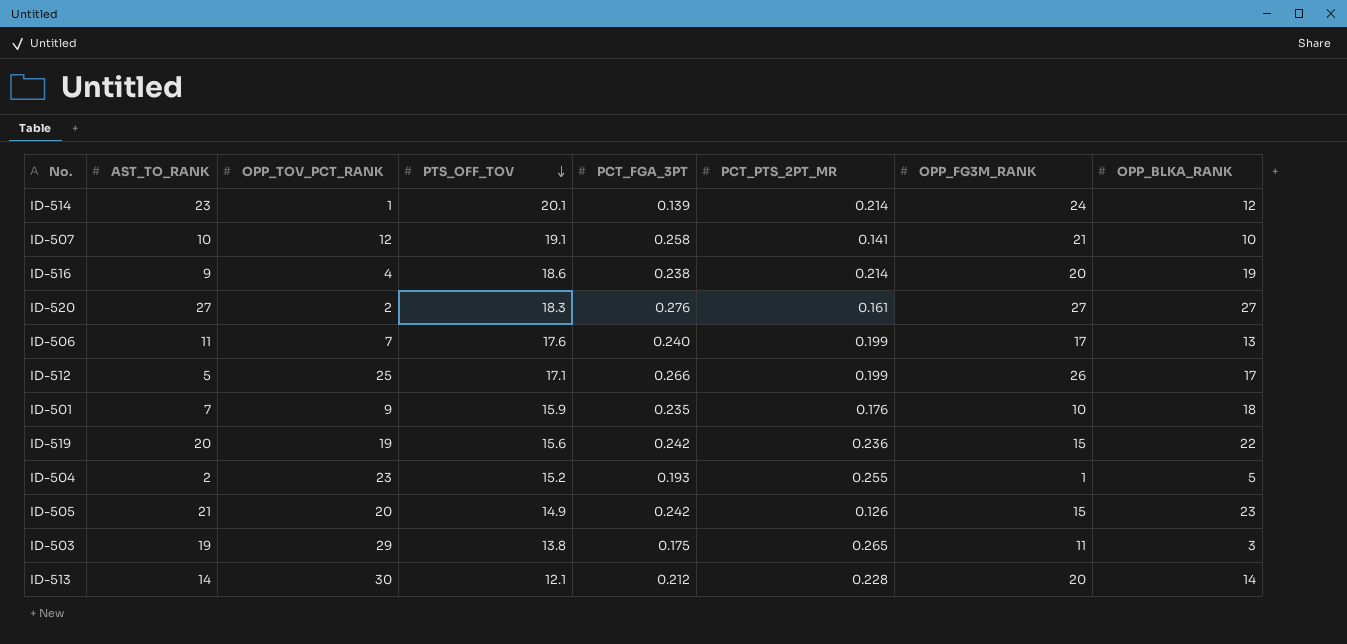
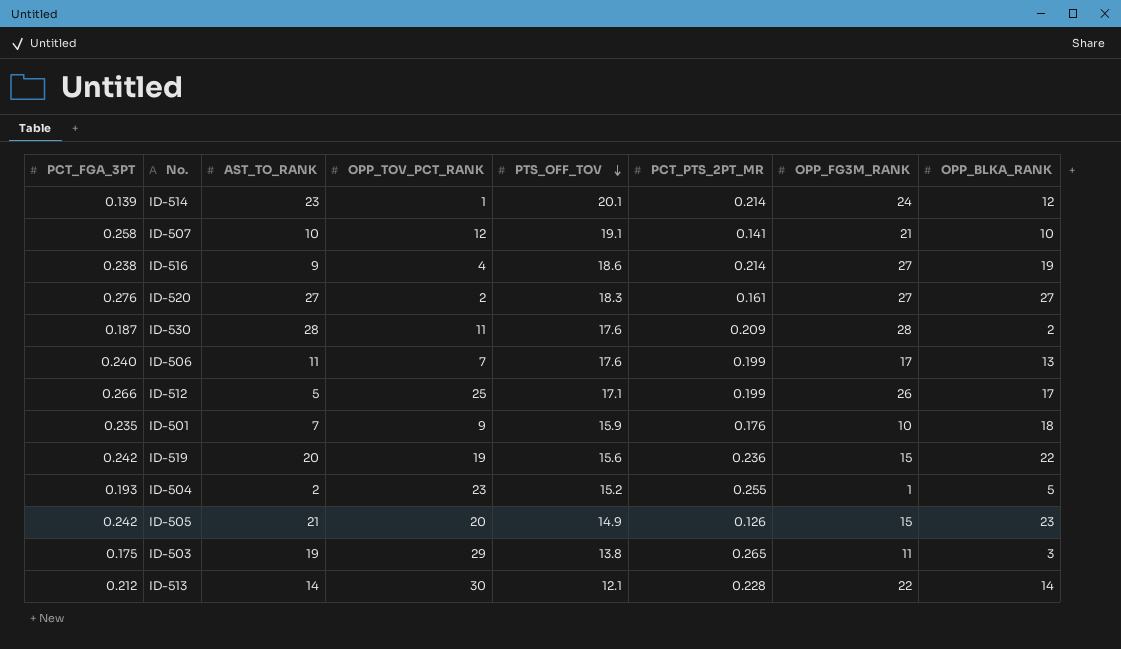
column PCT_FGA_3PT | position: 5 -> 1
ID-516 | OPP_FG3M_RANK: 20 -> 27
row ID-530: none -> 0.187 | 28 | 11 | 17.6 | 0.209 | 28 | 2
ID-513 | OPP_FG3M_RANK: 20 -> 22

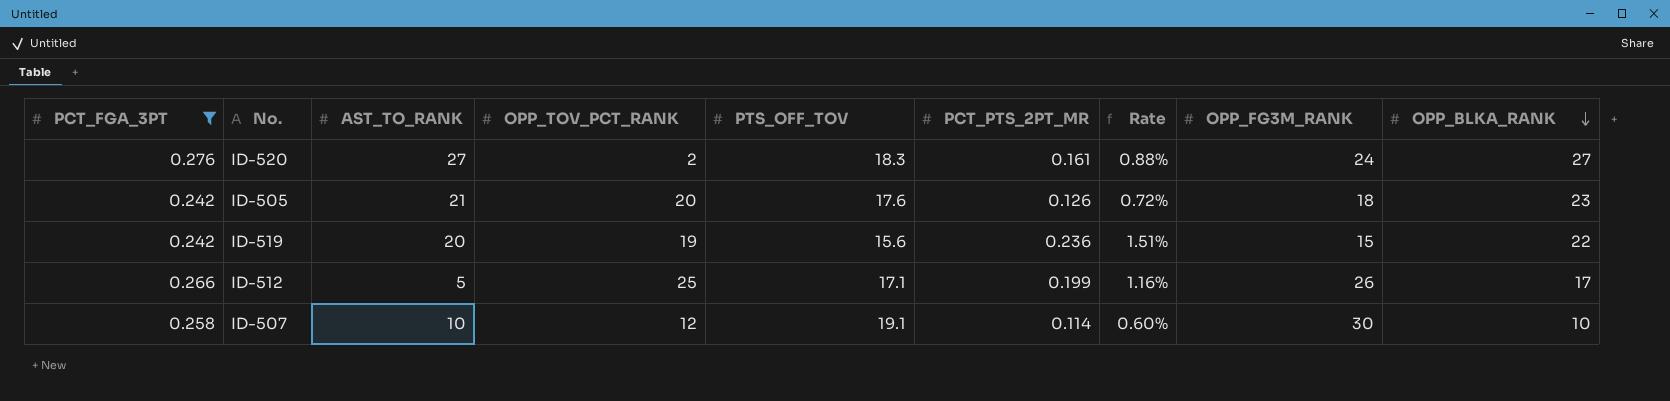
filter: none -> PCT_FGA_3PT >= 0.242
row order: PTS_OFF_TOV descending -> OPP_BLKA_RANK descending
column Rate | formula: none -> [PCT_PTS_2PT_MR] / [PTS_OFF_TOV]
ID-520 | OPP_FG3M_RANK: 27 -> 24
ID-505 | PTS_OFF_TOV: 14.9 -> 17.6
ID-505 | OPP_FG3M_RANK: 15 -> 18
ID-507 | PCT_PTS_2PT_MR: 0.141 -> 0.114
ID-507 | OPP_FG3M_RANK: 21 -> 30

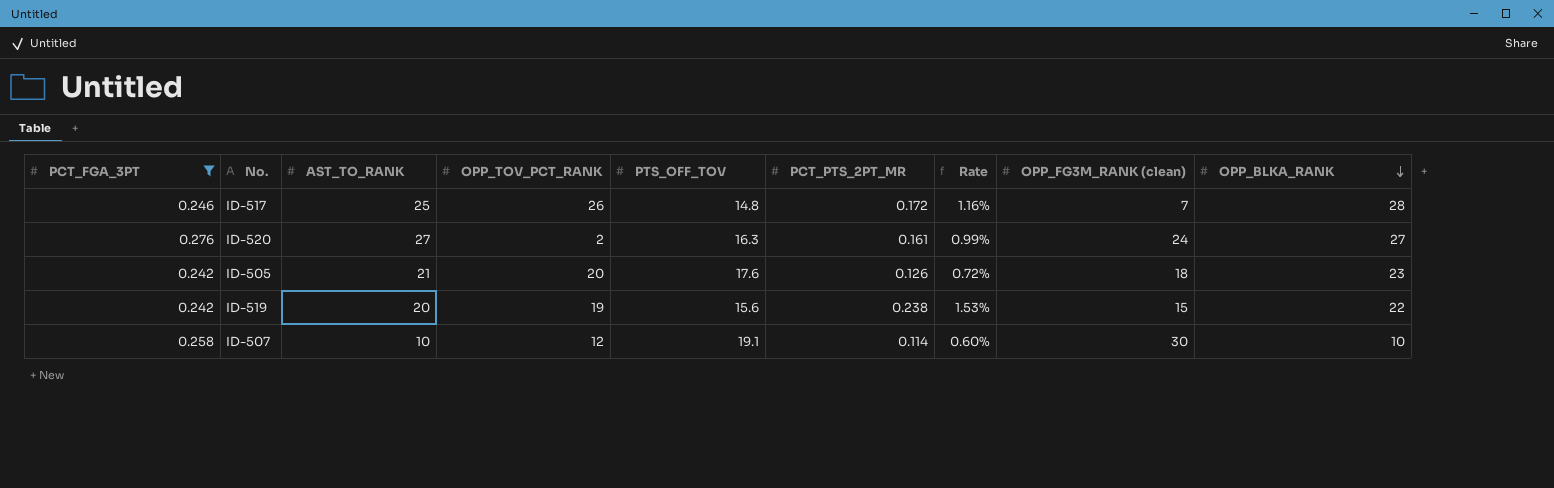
column name: OPP_FG3M_RANK -> OPP_FG3M_RANK (clean)
row ID-512: 0.266 | 5 | 25 | 17.1 | 0.199 | 1.16% | 26 | 17 -> none
row ID-517: none -> 0.246 | 25 | 26 | 14.8 | 0.172 | 1.16% | 7 | 28
ID-520 | PTS_OFF_TOV: 18.3 -> 16.3
ID-520 | Rate: 0.88% -> 0.99%
ID-519 | PCT_PTS_2PT_MR: 0.236 -> 0.238
ID-519 | Rate: 1.51% -> 1.53%

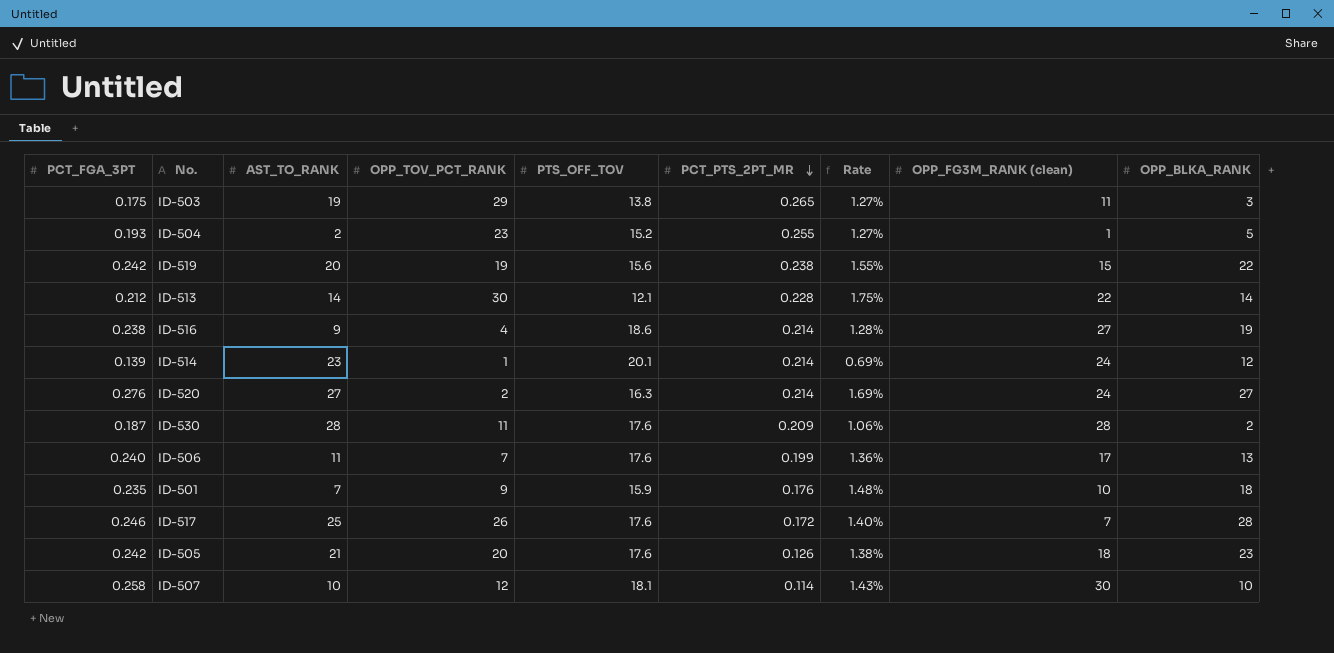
filter: PCT_FGA_3PT >= 0.242 -> none
row order: OPP_BLKA_RANK descending -> PCT_PTS_2PT_MR descending
column Rate | formula: [PCT_PTS_2PT_MR] / [PTS_OFF_TOV] -> [PCT_FGA_3PT] / [PTS_OFF_TOV]
ID-520 | PCT_PTS_2PT_MR: 0.161 -> 0.214
ID-517 | PTS_OFF_TOV: 14.8 -> 17.6
ID-507 | PTS_OFF_TOV: 19.1 -> 18.1

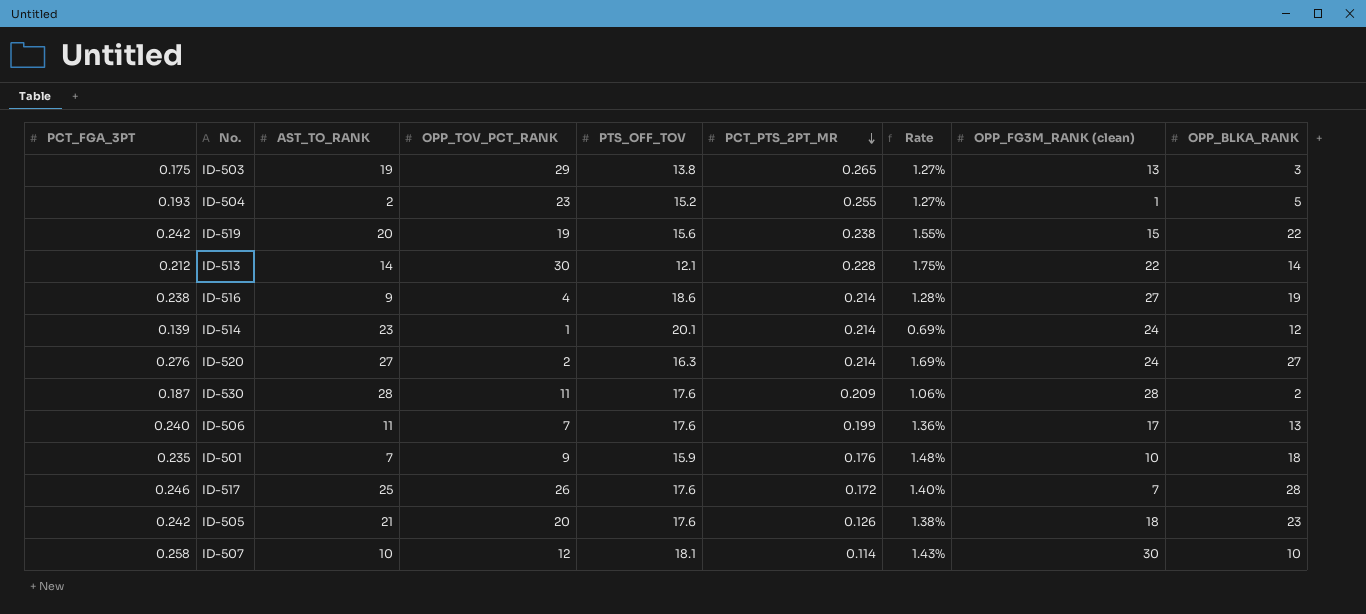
ID-503 | OPP_FG3M_RANK (clean): 11 -> 13

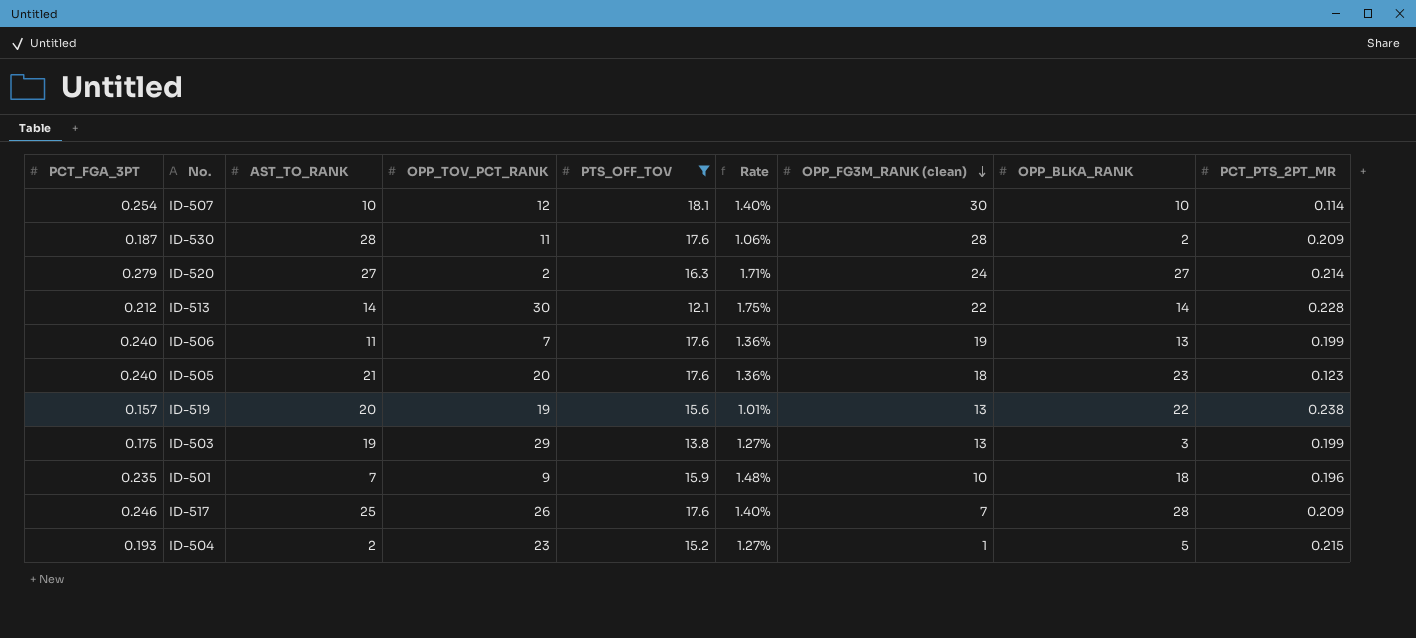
filter: none -> PTS_OFF_TOV <= 18.1
row order: PCT_PTS_2PT_MR descending -> OPP_FG3M_RANK (clean) descending
column PCT_PTS_2PT_MR | position: 6 -> 9
ID-507 | PCT_FGA_3PT: 0.258 -> 0.254
ID-507 | Rate: 1.43% -> 1.40%
ID-520 | PCT_FGA_3PT: 0.276 -> 0.279
ID-520 | Rate: 1.69% -> 1.71%
ID-506 | OPP_FG3M_RANK (clean): 17 -> 19
ID-505 | PCT_FGA_3PT: 0.242 -> 0.240
ID-505 | Rate: 1.38% -> 1.36%
ID-505 | PCT_PTS_2PT_MR: 0.126 -> 0.123
ID-519 | PCT_FGA_3PT: 0.242 -> 0.157
ID-519 | Rate: 1.55% -> 1.01%
ID-519 | OPP_FG3M_RANK (clean): 15 -> 13
ID-503 | PCT_PTS_2PT_MR: 0.265 -> 0.199
ID-501 | PCT_PTS_2PT_MR: 0.176 -> 0.196
ID-517 | PCT_PTS_2PT_MR: 0.172 -> 0.209
ID-504 | PCT_PTS_2PT_MR: 0.255 -> 0.215

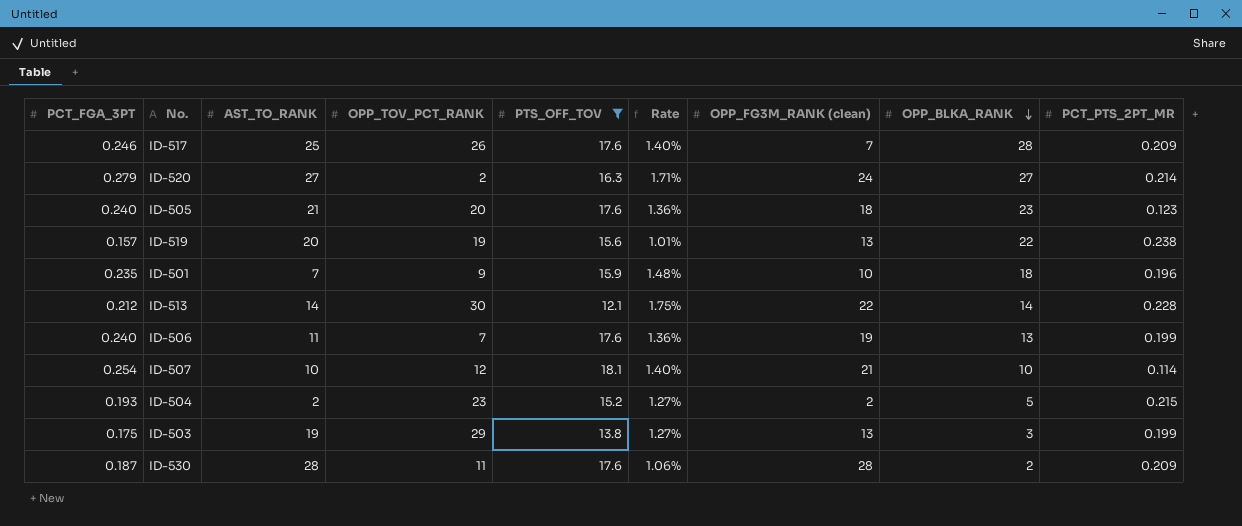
row order: OPP_FG3M_RANK (clean) descending -> OPP_BLKA_RANK descending
ID-507 | OPP_FG3M_RANK (clean): 30 -> 21
ID-504 | OPP_FG3M_RANK (clean): 1 -> 2

